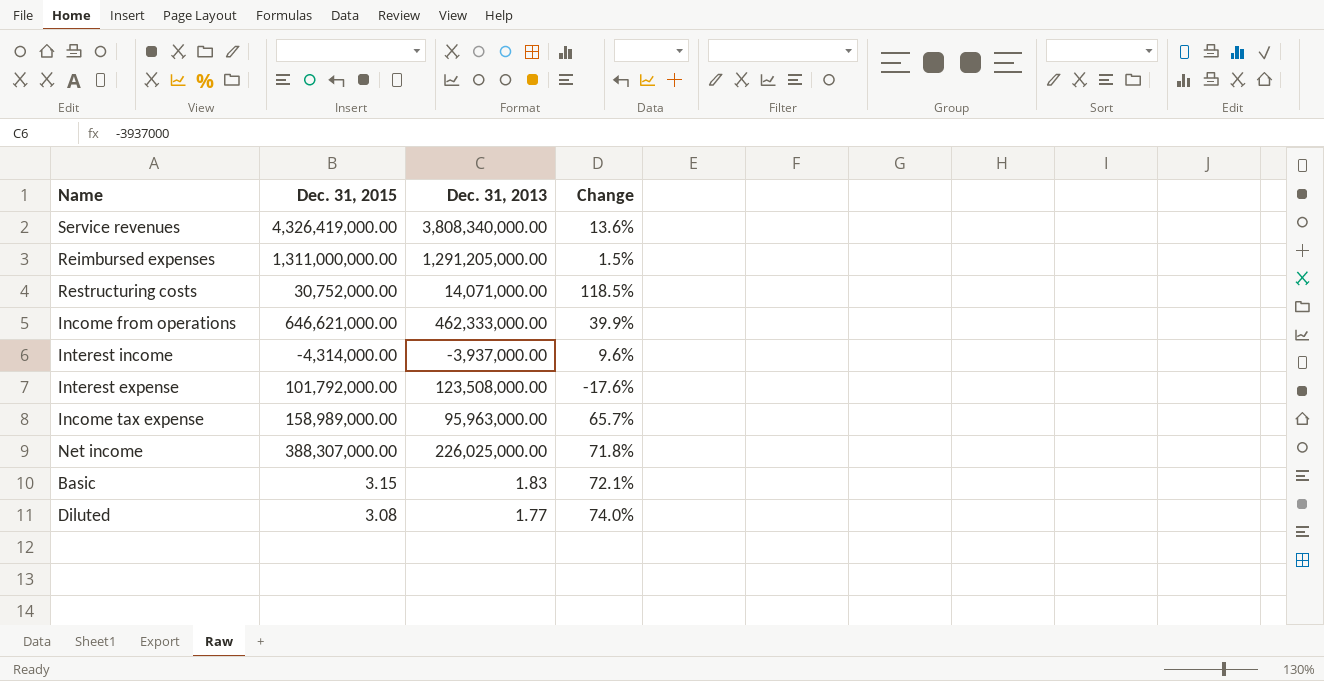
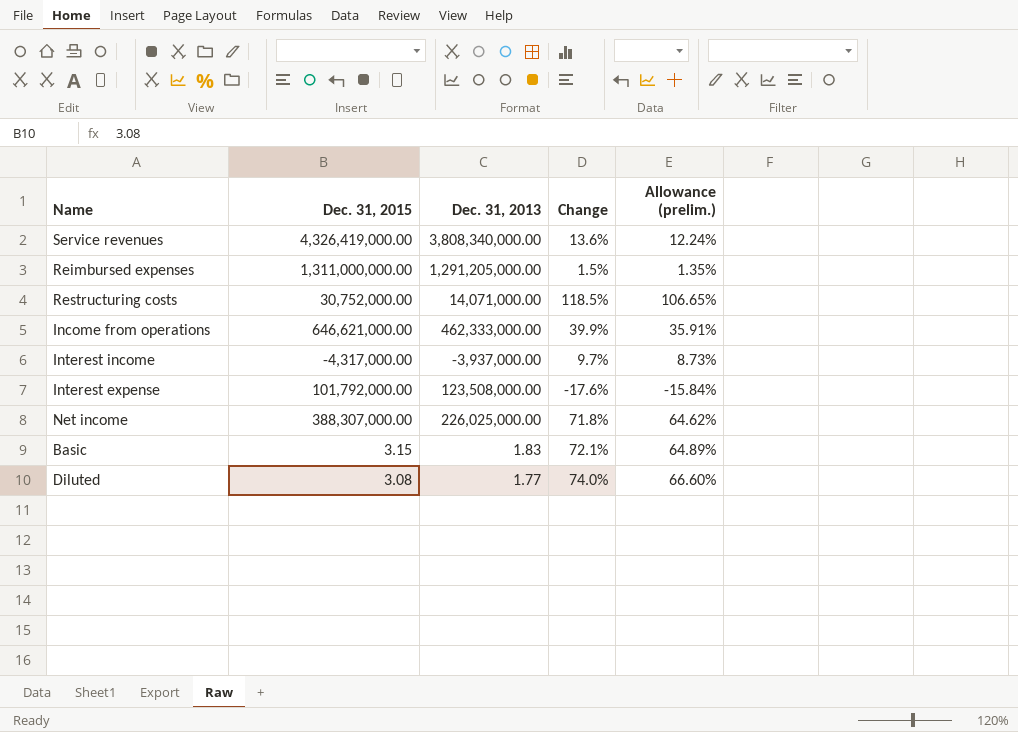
column Allowance (prelim.) | formula: none -> [Change] * 0.9
row Income tax expense: 158,989,000.00 | 95,963,000.00 | 65.7% -> none
Interest income | Dec. 31, 2015: -4,314,000.00 -> -4,317,000.00
Interest income | Change: 9.6% -> 9.7%

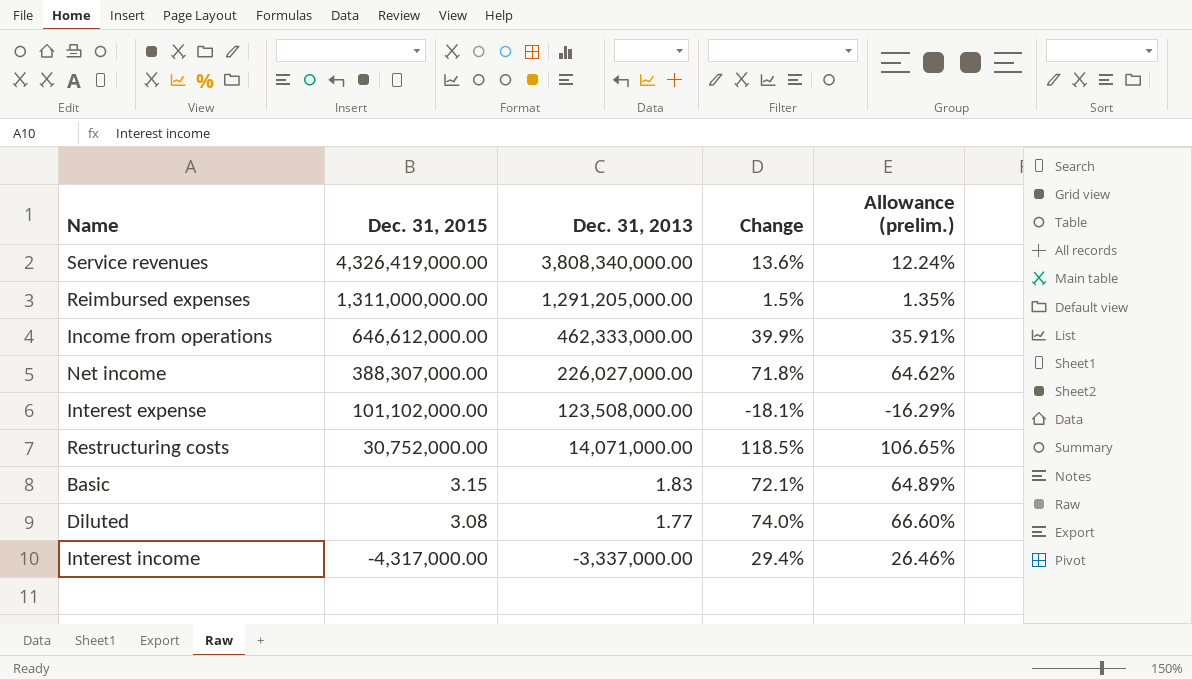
row order: none -> Dec. 31, 2015 descending
Income from operations | Dec. 31, 2015: 646,621,000.00 -> 646,612,000.00
Net income | Dec. 31, 2013: 226,025,000.00 -> 226,027,000.00
Interest expense | Dec. 31, 2015: 101,792,000.00 -> 101,102,000.00
Interest expense | Change: -17.6% -> -18.1%
Interest expense | Allowance (prelim.): -15.84% -> -16.29%
Interest income | Dec. 31, 2013: -3,937,000.00 -> -3,337,000.00
Interest income | Change: 9.7% -> 29.4%
Interest income | Allowance (prelim.): 8.73% -> 26.46%

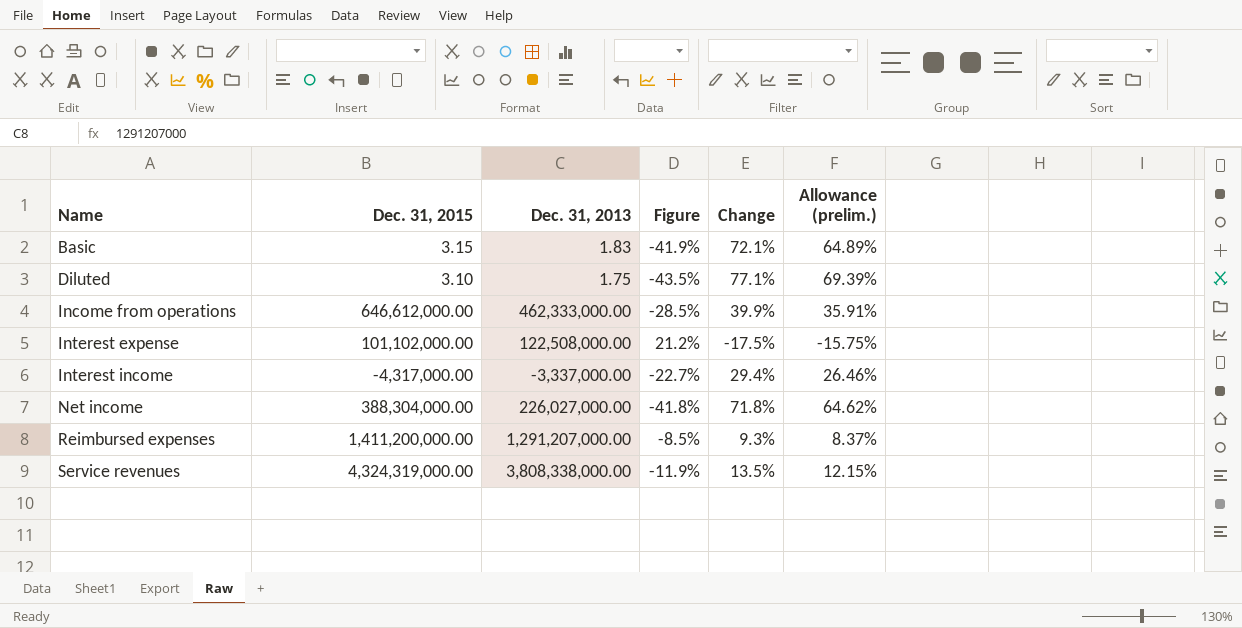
row order: Dec. 31, 2015 descending -> Name ascending
column Figure | formula: none -> ([Dec. 31, 2013] - [Dec. 31, 2015]) / [Dec. 31, 2015]
row Restructuring costs: 30,752,000.00 | 14,071,000.00 | 118.5% | 106.65% -> none
Diluted | Dec. 31, 2015: 3.08 -> 3.10
Diluted | Dec. 31, 2013: 1.77 -> 1.75
Diluted | Change: 74.0% -> 77.1%
Diluted | Allowance (prelim.): 66.60% -> 69.39%
Interest expense | Dec. 31, 2013: 123,508,000.00 -> 122,508,000.00
Interest expense | Change: -18.1% -> -17.5%
Interest expense | Allowance (prelim.): -16.29% -> -15.75%
Net income | Dec. 31, 2015: 388,307,000.00 -> 388,304,000.00
Reimbursed expenses | Dec. 31, 2015: 1,311,000,000.00 -> 1,411,200,000.00
Reimbursed expenses | Dec. 31, 2013: 1,291,205,000.00 -> 1,291,207,000.00
Reimbursed expenses | Change: 1.5% -> 9.3%
Reimbursed expenses | Allowance (prelim.): 1.35% -> 8.37%
Service revenues | Dec. 31, 2015: 4,326,419,000.00 -> 4,324,319,000.00
Service revenues | Dec. 31, 2013: 3,808,340,000.00 -> 3,808,338,000.00
Service revenues | Change: 13.6% -> 13.5%
Service revenues | Allowance (prelim.): 12.24% -> 12.15%

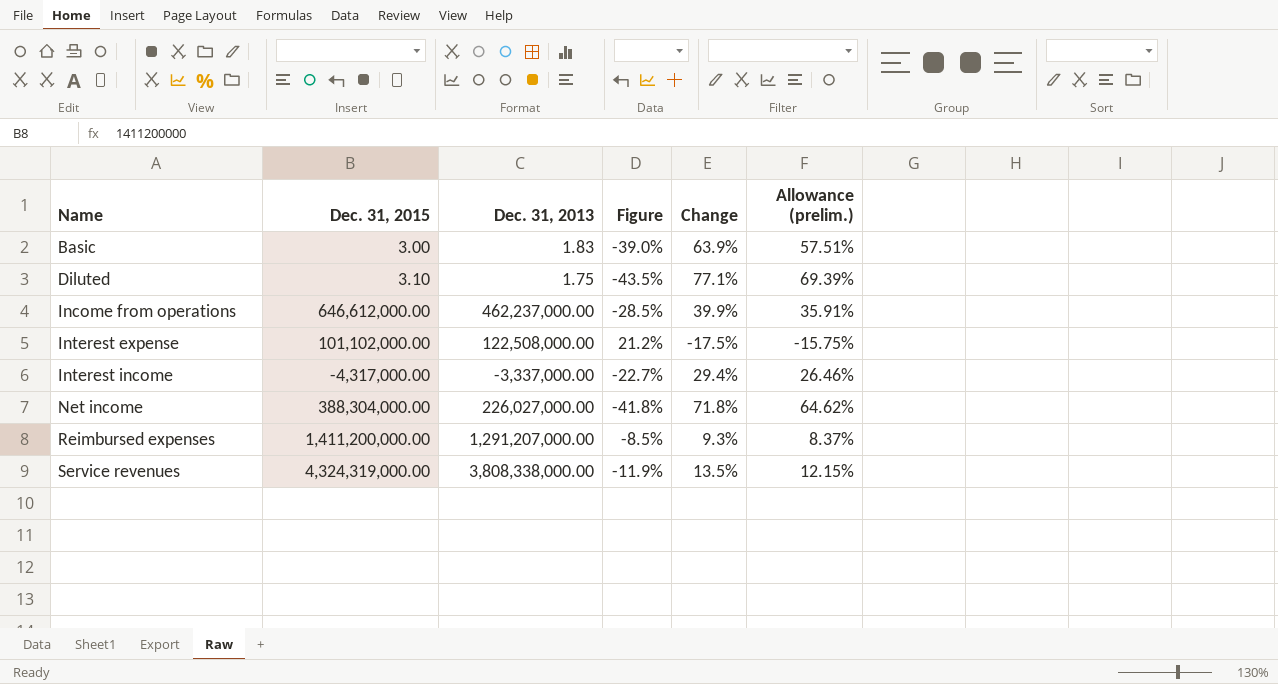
Basic | Dec. 31, 2015: 3.15 -> 3.00
Basic | Figure: -41.9% -> -39.0%
Basic | Change: 72.1% -> 63.9%
Basic | Allowance (prelim.): 64.89% -> 57.51%
Income from operations | Dec. 31, 2013: 462,333,000.00 -> 462,237,000.00

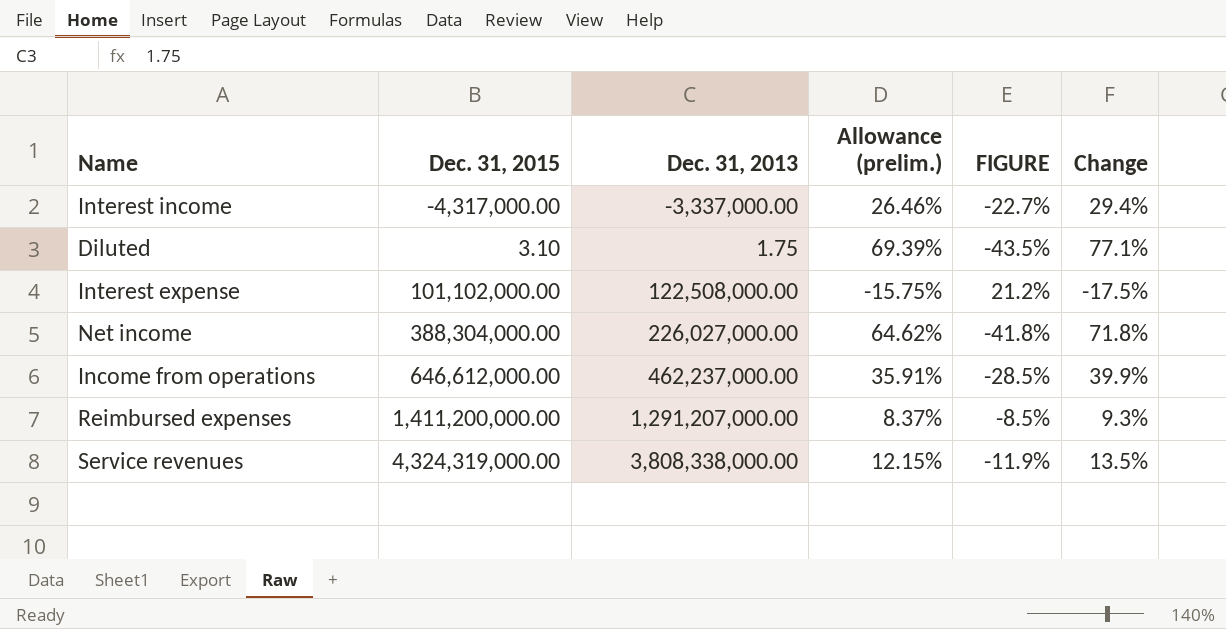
row order: Name ascending -> Dec. 31, 2015 ascending
column Allowance (prelim.) | position: 6 -> 4
column name: Figure -> FIGURE
row Basic: 3.00 | 1.83 | -39.0% | 63.9% | 57.51% -> none

